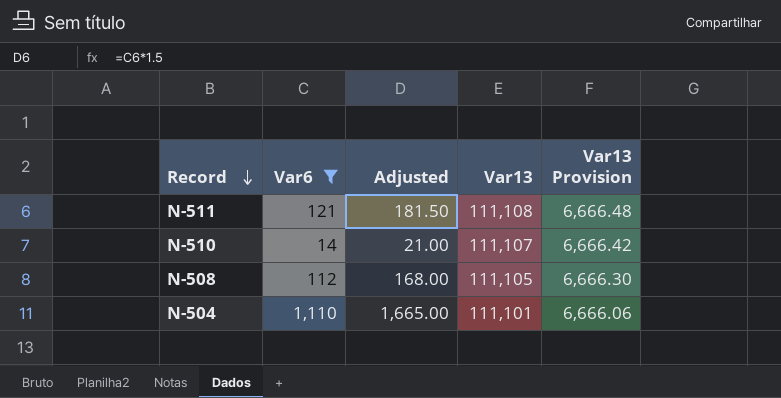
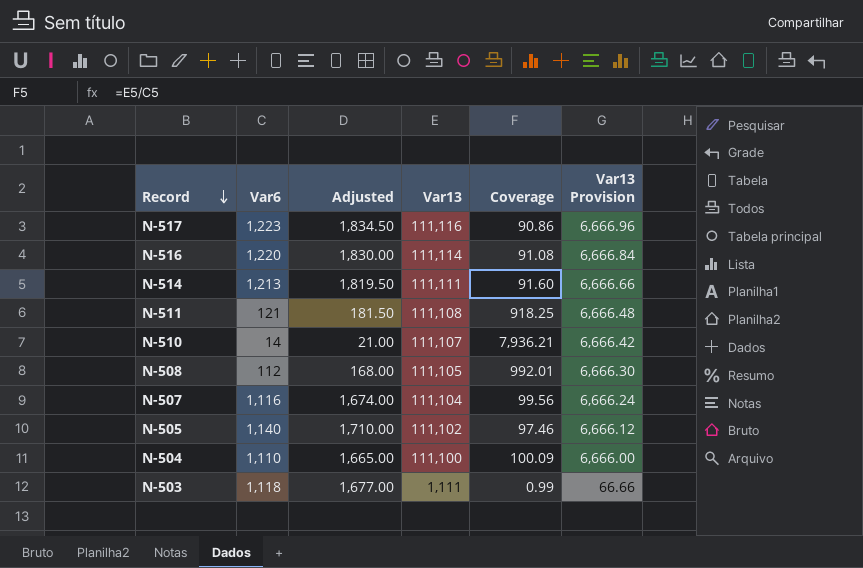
filter: Var6 <= 1,110 -> none
column Coverage | formula: none -> [Var13] / [Var6]
N-504 | Var13: 111,101 -> 111,100
N-504 | Var13 Provision: 6,666.06 -> 6,666.00

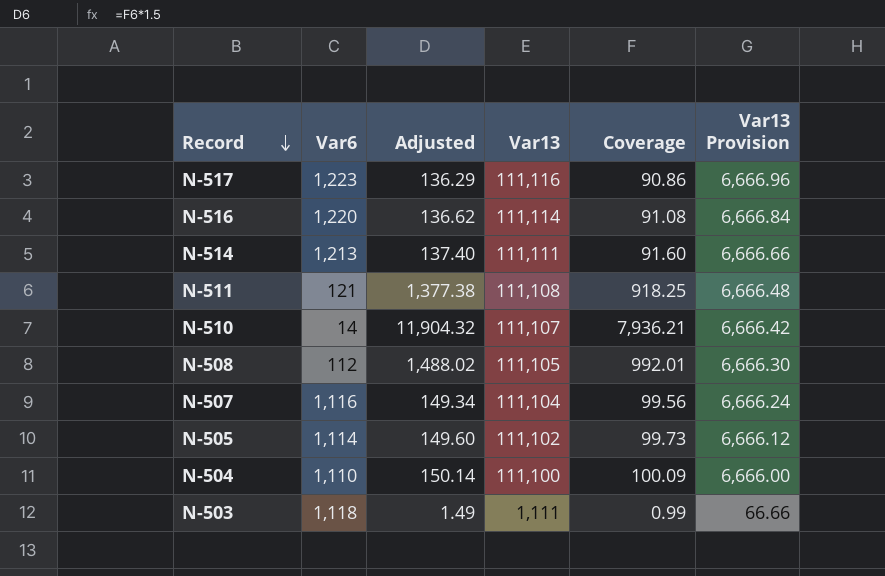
column Adjusted | formula: [Var6] * 1.5 -> [Coverage] * 1.5
N-505 | Var6: 1,140 -> 1,114
N-505 | Coverage: 97.46 -> 99.73

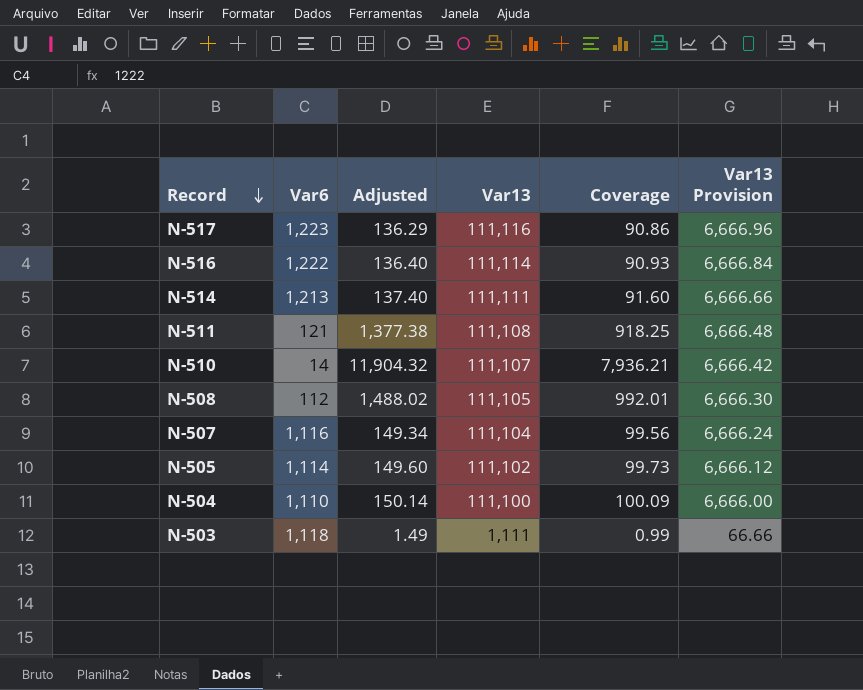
N-516 | Var6: 1,220 -> 1,222
N-516 | Adjusted: 136.62 -> 136.40
N-516 | Coverage: 91.08 -> 90.93

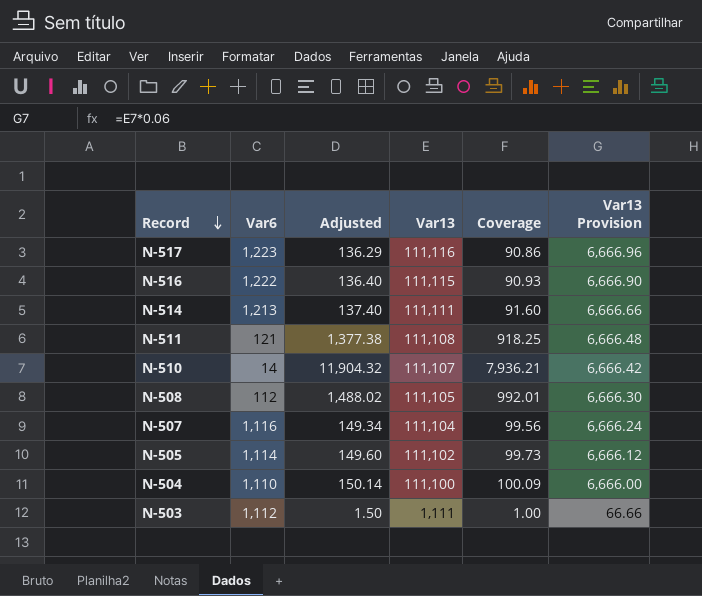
N-516 | Var13: 111,114 -> 111,115
N-516 | Var13 Provision: 6,666.84 -> 6,666.90
N-503 | Var6: 1,118 -> 1,112
N-503 | Adjusted: 1.49 -> 1.50
N-503 | Coverage: 0.99 -> 1.00

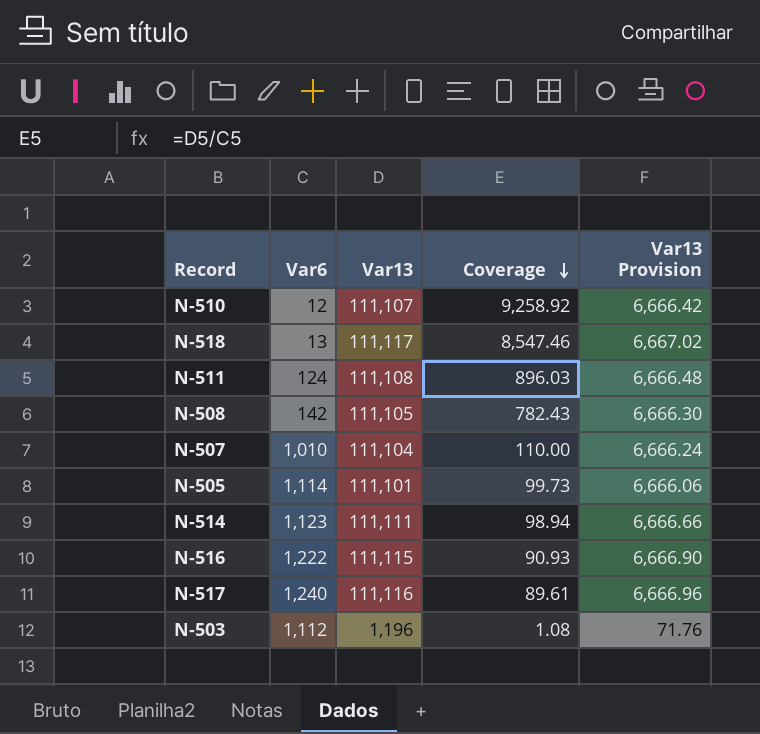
row order: Record descending -> Coverage descending
column Adjusted | formula: [Coverage] * 1.5 -> none
row N-504: 1,110 | 150.14 | 111,100 | 100.09 | 6,666.00 -> none
N-510 | Var6: 14 -> 12
N-510 | Coverage: 7,936.21 -> 9,258.92
row N-518: none -> 13 | 111,117 | 8,547.46 | 6,667.02
N-511 | Var6: 121 -> 124
N-511 | Coverage: 918.25 -> 896.03
N-508 | Var6: 112 -> 142
N-508 | Coverage: 992.01 -> 782.43
N-507 | Var6: 1,116 -> 1,010
N-507 | Coverage: 99.56 -> 110.00
N-505 | Var13: 111,102 -> 111,101
N-505 | Var13 Provision: 6,666.12 -> 6,666.06
N-514 | Var6: 1,213 -> 1,123
N-514 | Coverage: 91.60 -> 98.94
N-517 | Var6: 1,223 -> 1,240
N-517 | Coverage: 90.86 -> 89.61
N-503 | Var13: 1,111 -> 1,196
N-503 | Coverage: 1.00 -> 1.08
N-503 | Var13 Provision: 66.66 -> 71.76

